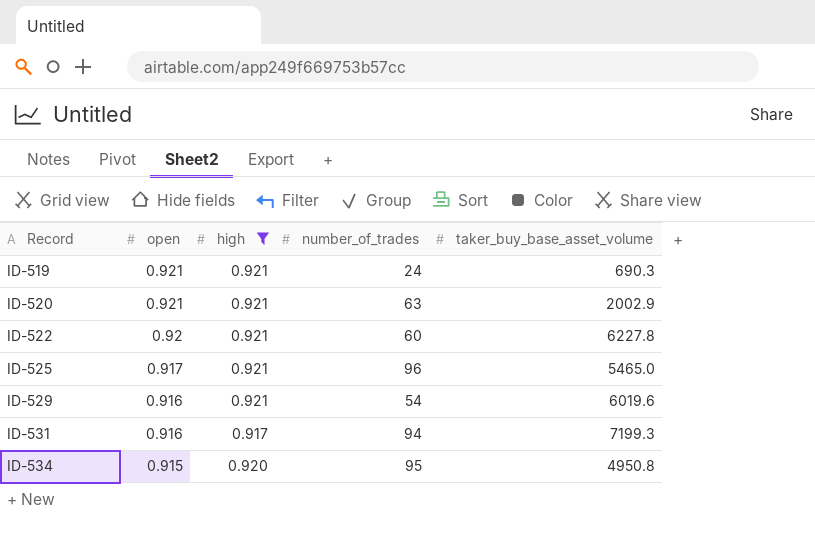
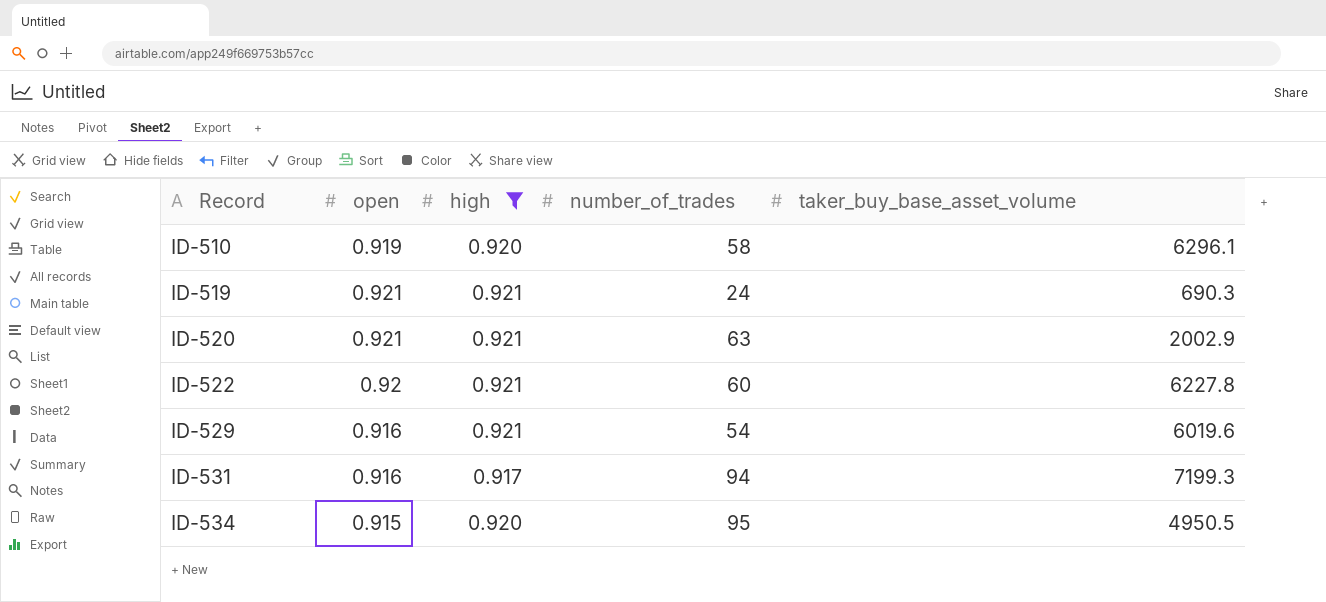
row ID-525: 0.917 | 0.921 | 96 | 5465.0 -> none
row ID-510: none -> 0.919 | 0.920 | 58 | 6296.1
ID-534 | taker_buy_base_asset_volume: 4950.8 -> 4950.5

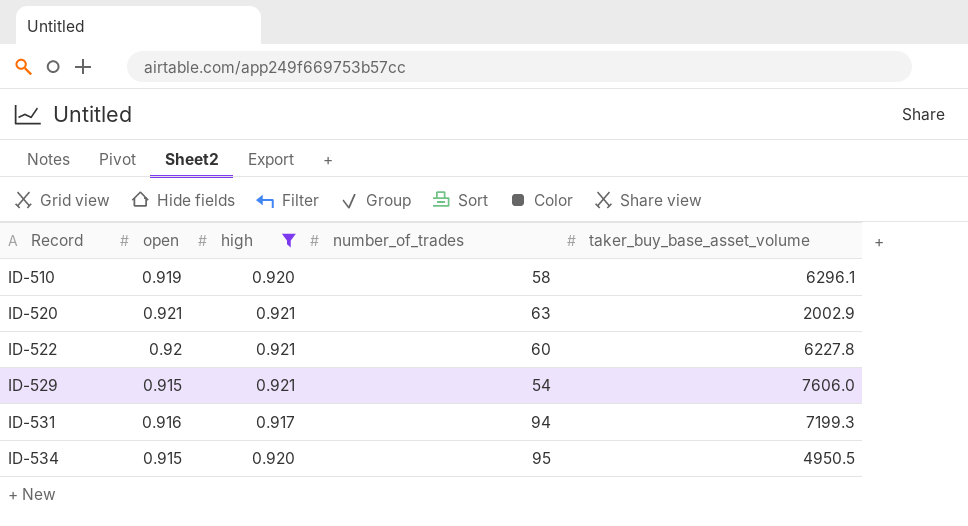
row ID-519: 0.921 | 0.921 | 24 | 690.3 -> none
ID-529 | open: 0.916 -> 0.915
ID-529 | taker_buy_base_asset_volume: 6019.6 -> 7606.0

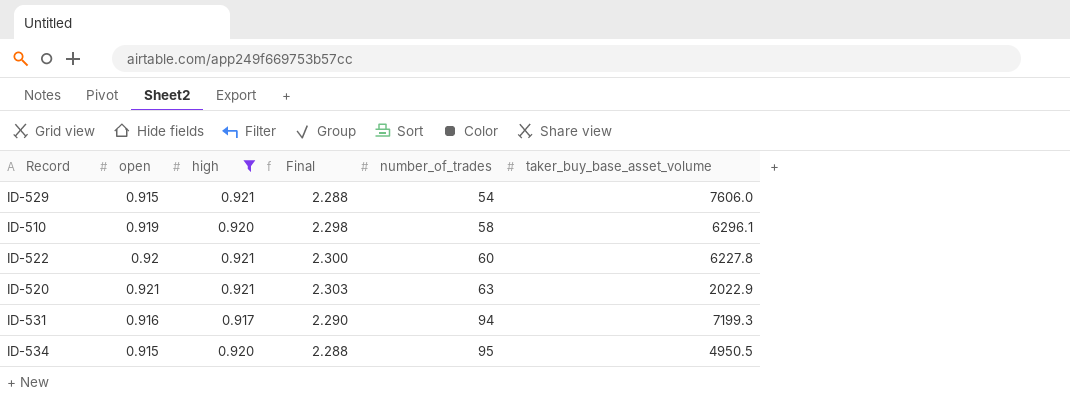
row order: Record ascending -> number_of_trades ascending
column Final | formula: none -> [open] * 2.5
ID-520 | taker_buy_base_asset_volume: 2002.9 -> 2022.9

